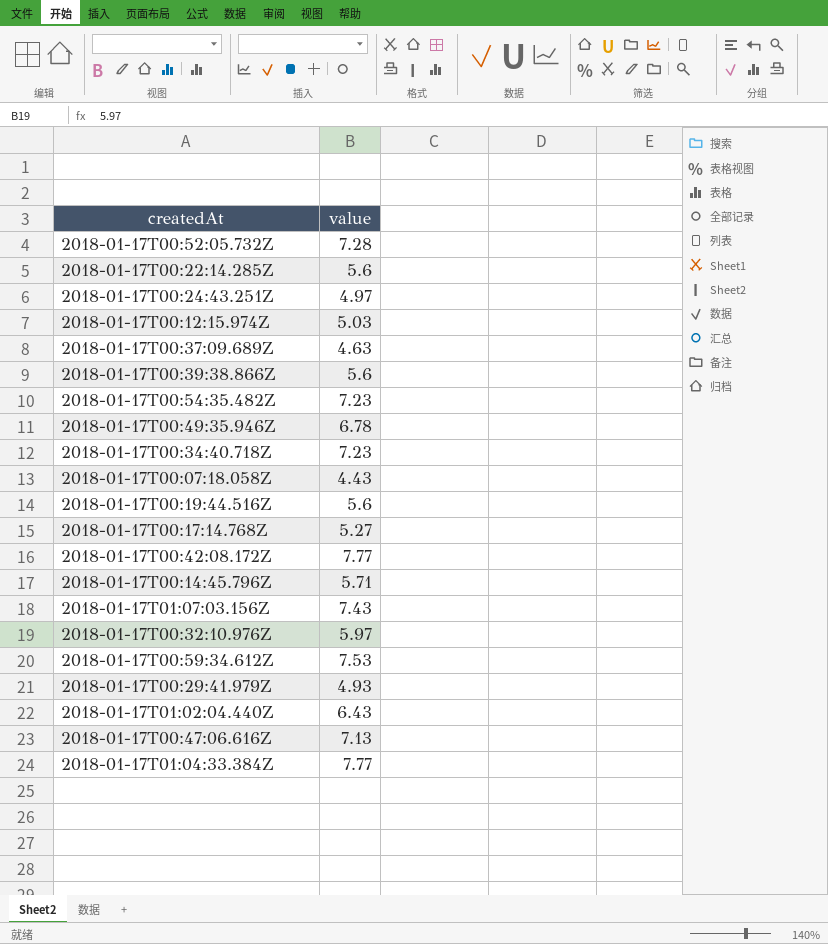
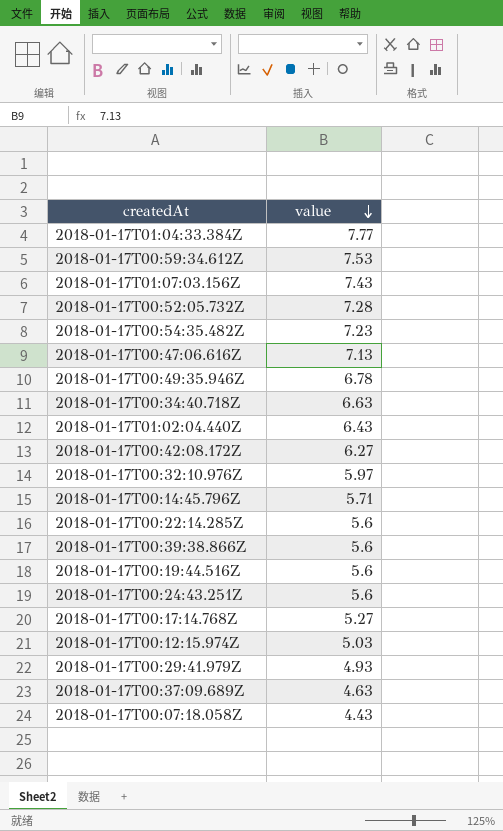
row order: none -> value descending
2018-01-17T00:34:40.718Z | value: 7.23 -> 6.63
2018-01-17T00:42:08.172Z | value: 7.77 -> 6.27
2018-01-17T00:24:43.251Z | value: 4.97 -> 5.6

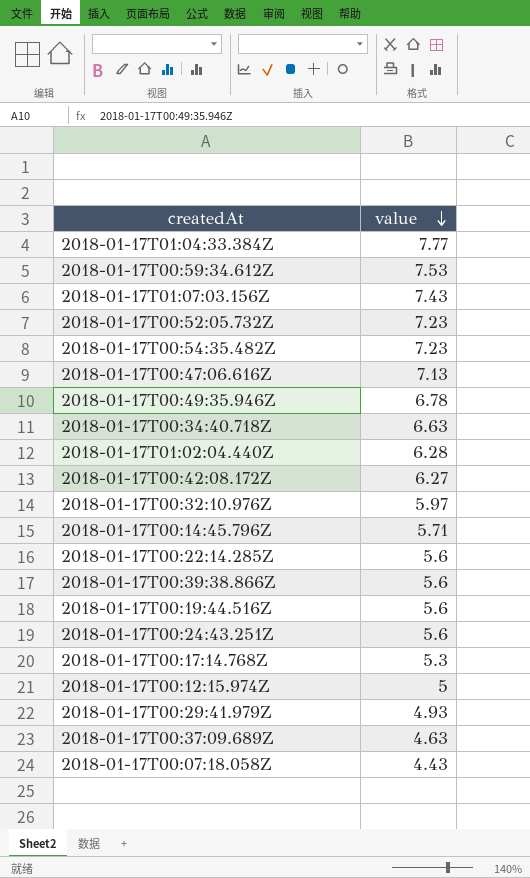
2018-01-17T00:52:05.732Z | value: 7.28 -> 7.23
2018-01-17T01:02:04.440Z | value: 6.43 -> 6.28
2018-01-17T00:17:14.768Z | value: 5.27 -> 5.3
2018-01-17T00:12:15.974Z | value: 5.03 -> 5

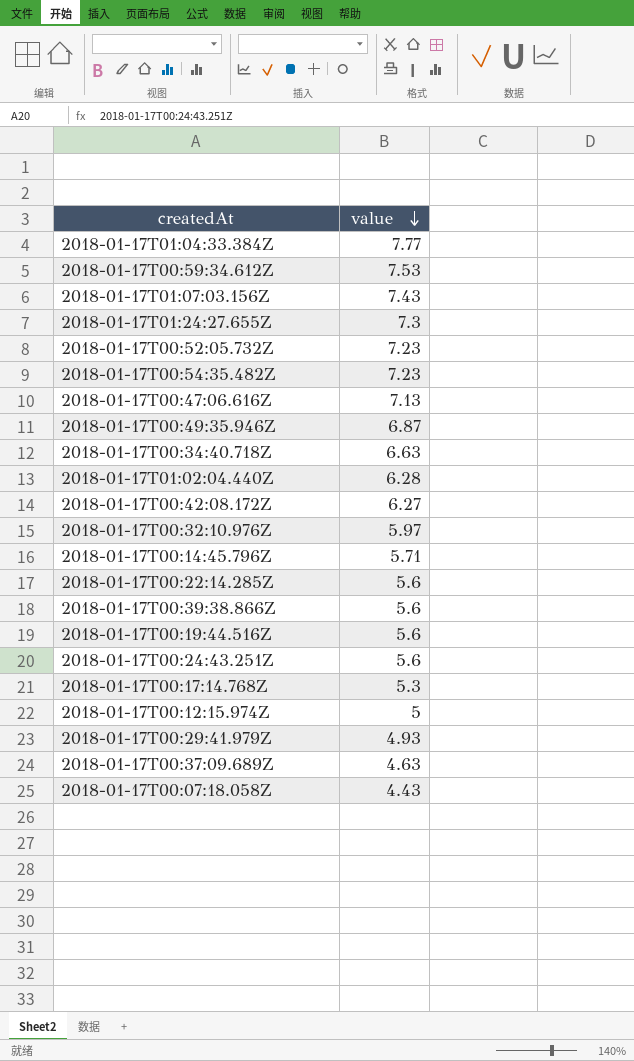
row 2018-01-17T01:24:27.655Z: none -> 7.3
2018-01-17T00:49:35.946Z | value: 6.78 -> 6.87

